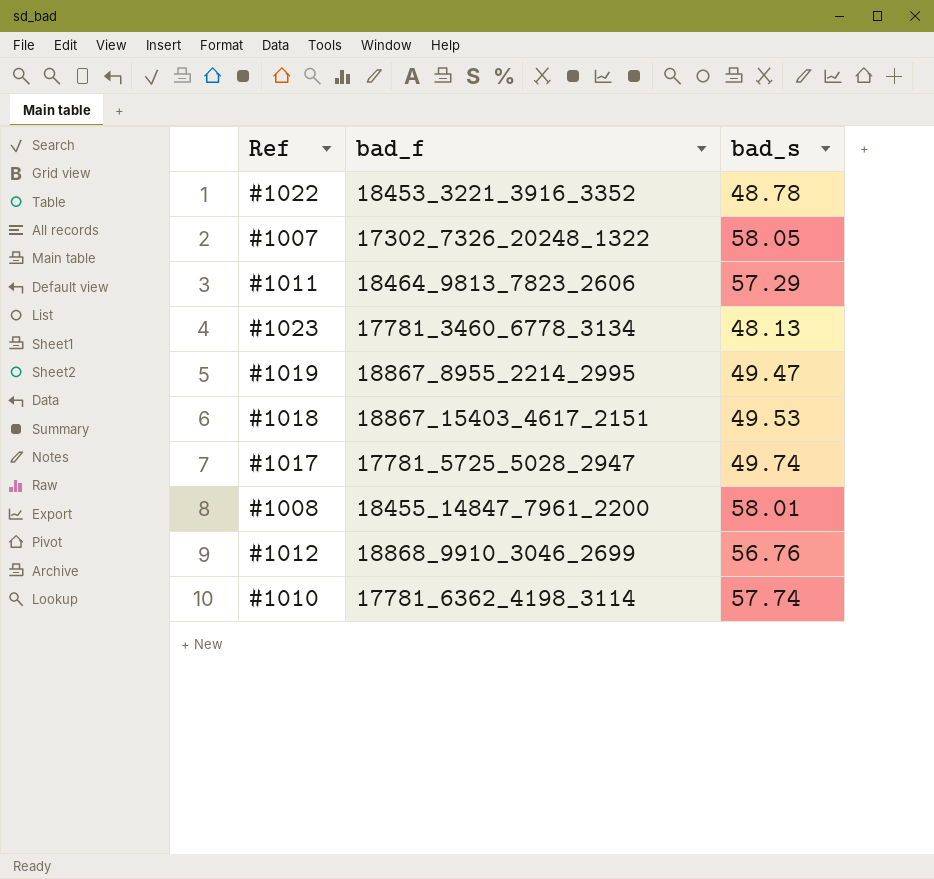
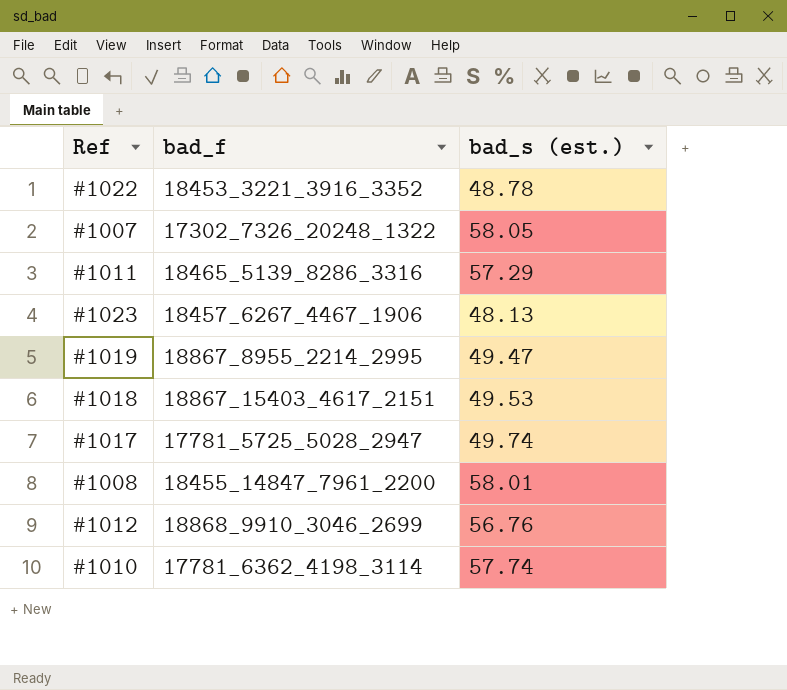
column name: bad_s -> bad_s (est.)
#1011 | bad_f: 18464_9813_7823_2606 -> 18465_5139_8286_3316
#1023 | bad_f: 17781_3460_6778_3134 -> 18457_6267_4467_1906

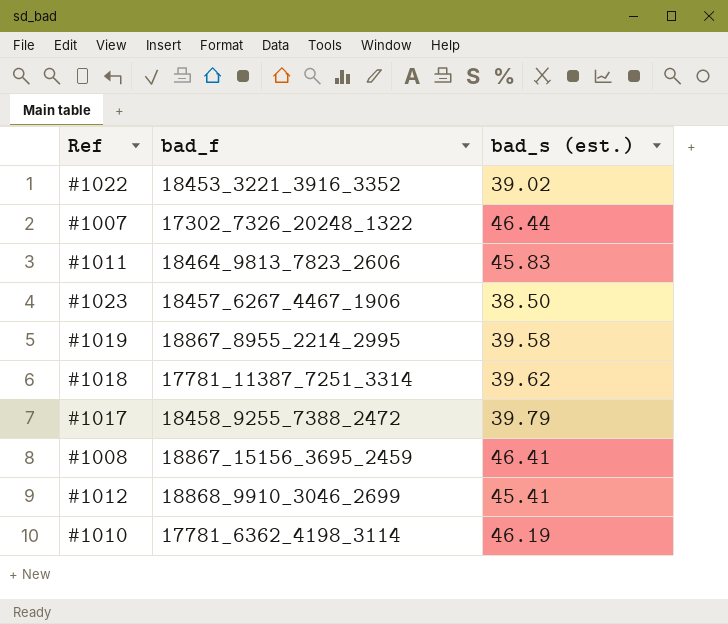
#1022 | bad_s (est.): 48.78 -> 39.02
#1007 | bad_s (est.): 58.05 -> 46.44
#1011 | bad_f: 18465_5139_8286_3316 -> 18464_9813_7823_2606
#1011 | bad_s (est.): 57.29 -> 45.83
#1023 | bad_s (est.): 48.13 -> 38.50
#1019 | bad_s (est.): 49.47 -> 39.58
#1018 | bad_f: 18867_15403_4617_2151 -> 17781_11387_7251_3314
#1018 | bad_s (est.): 49.53 -> 39.62
#1017 | bad_f: 17781_5725_5028_2947 -> 18458_9255_7388_2472
#1017 | bad_s (est.): 49.74 -> 39.79
#1008 | bad_f: 18455_14847_7961_2200 -> 18867_15156_3695_2459
#1008 | bad_s (est.): 58.01 -> 46.41
#1012 | bad_s (est.): 56.76 -> 45.41
#1010 | bad_s (est.): 57.74 -> 46.19

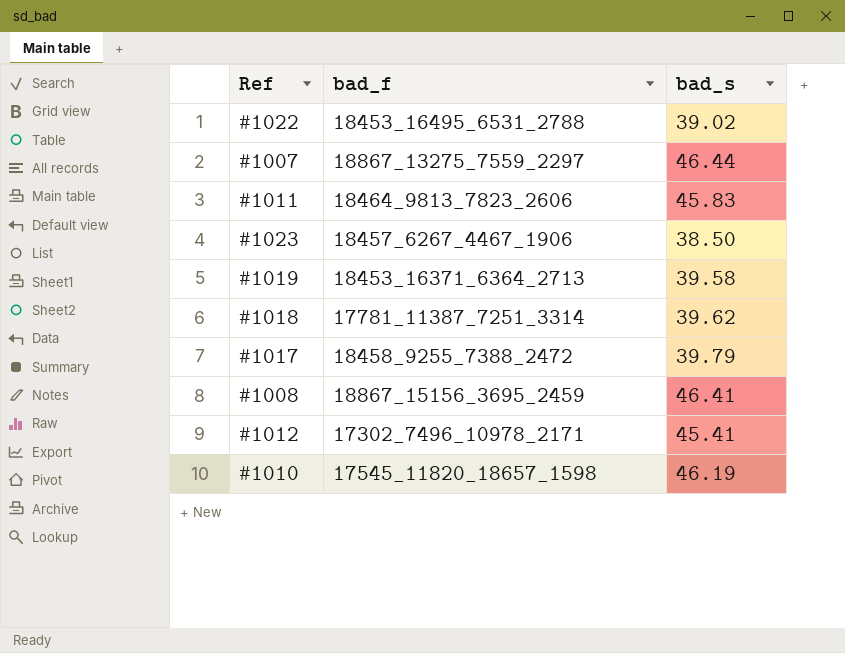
column name: bad_s (est.) -> bad_s
#1022 | bad_f: 18453_3221_3916_3352 -> 18453_16495_6531_2788
#1007 | bad_f: 17302_7326_20248_1322 -> 18867_13275_7559_2297
#1019 | bad_f: 18867_8955_2214_2995 -> 18453_16371_6364_2713
#1012 | bad_f: 18868_9910_3046_2699 -> 17302_7496_10978_2171
#1010 | bad_f: 17781_6362_4198_3114 -> 17545_11820_18657_1598

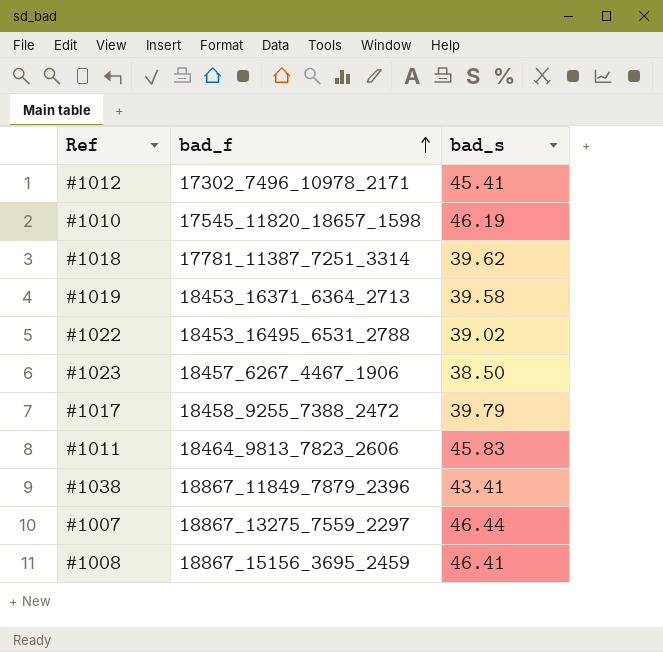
row order: none -> bad_f ascending
row #1038: none -> 18867_11849_7879_2396 | 43.41

